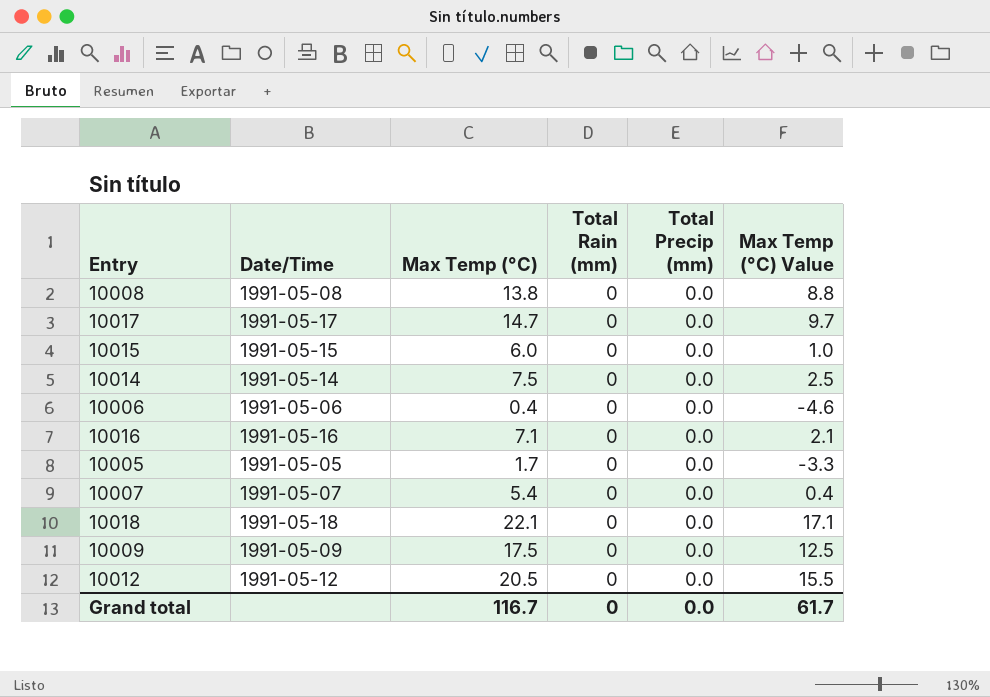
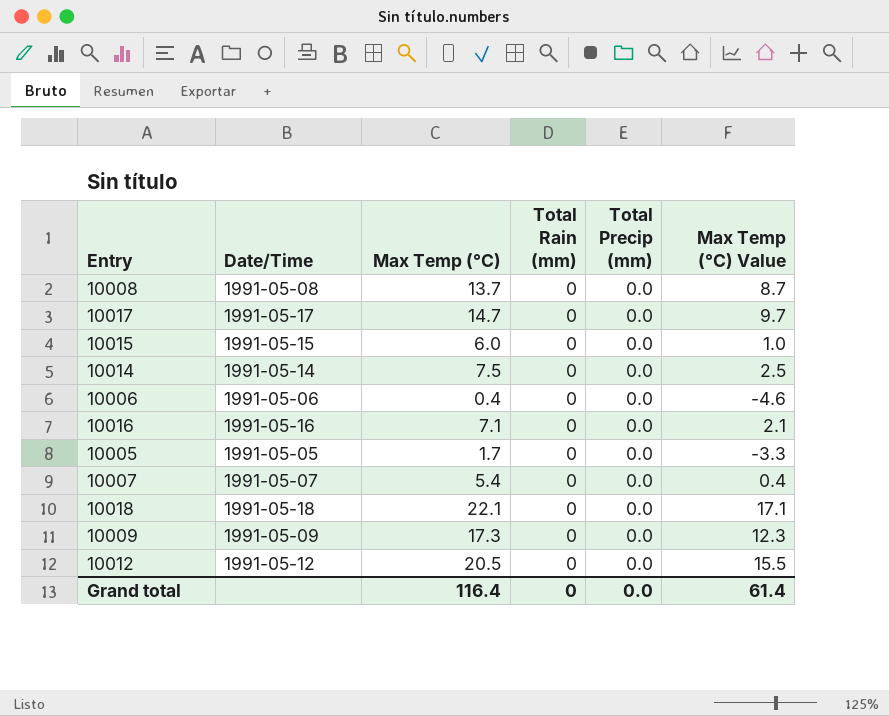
10008 | Max Temp (°C): 13.8 -> 13.7
10008 | Max Temp (°C) Value: 8.8 -> 8.7
10009 | Max Temp (°C): 17.5 -> 17.3
10009 | Max Temp (°C) Value: 12.5 -> 12.3
Grand total | Max Temp (°C): 116.7 -> 116.4
Grand total | Max Temp (°C) Value: 61.7 -> 61.4

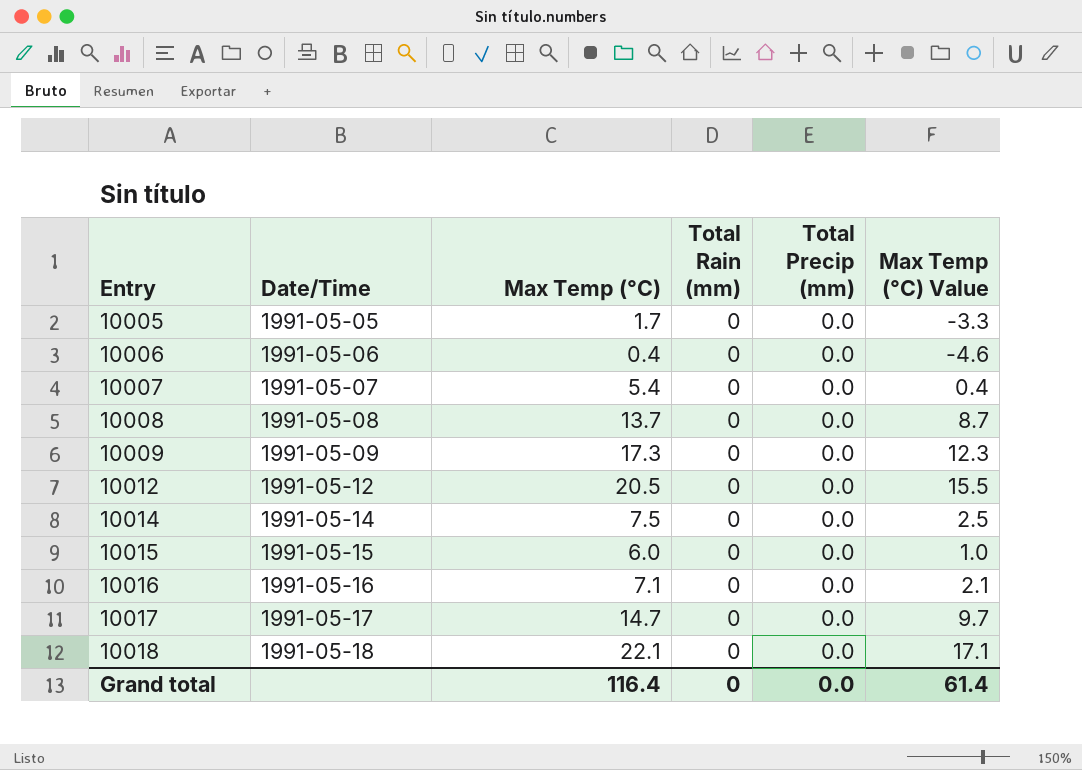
row order: none -> Entry ascending

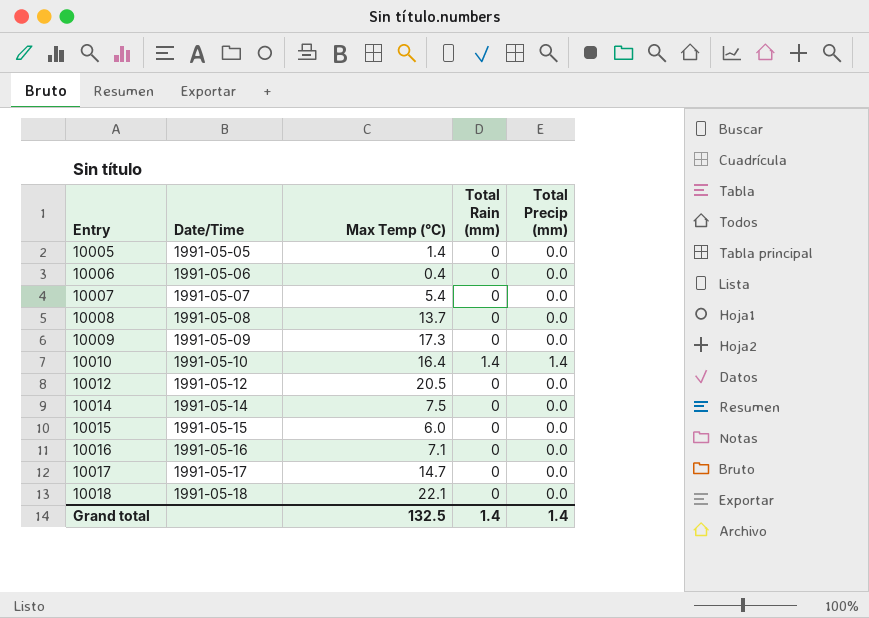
column Max Temp (°C) Value | formula: [Max Temp (°C)] - 5 -> none
10005 | Max Temp (°C): 1.7 -> 1.4
row 10010: none -> 1991-05-10 | 16.4 | 1.4 | 1.4
Grand total | Max Temp (°C): 116.4 -> 132.5
Grand total | Total Rain (mm): 0 -> 1.4
Grand total | Total Precip (mm): 0.0 -> 1.4

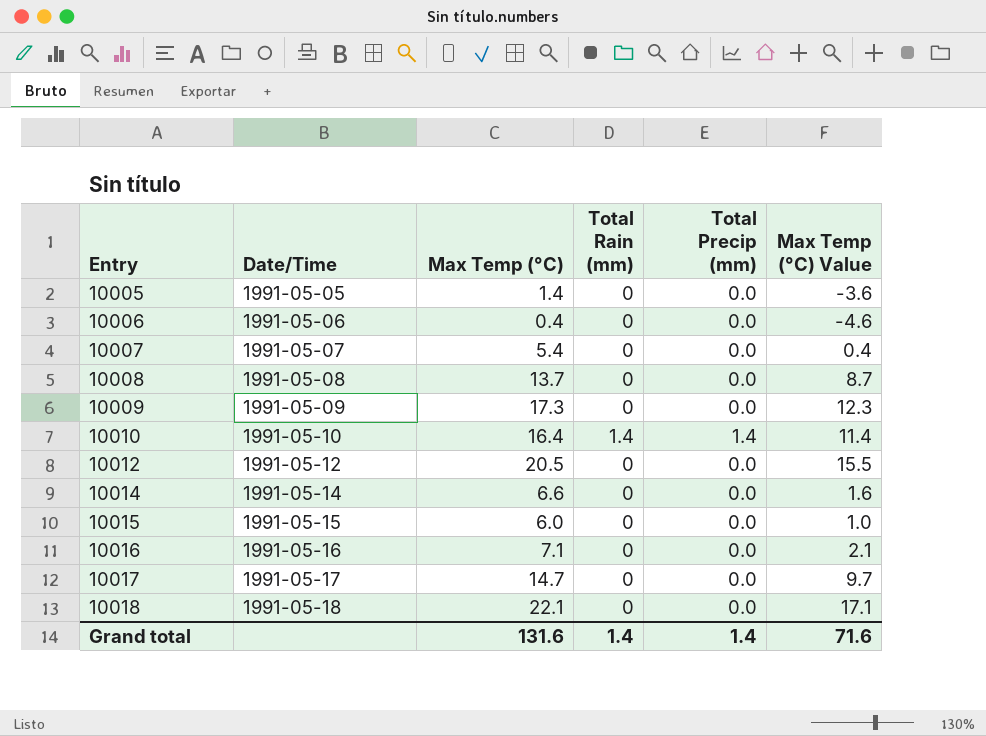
column Max Temp (°C) Value | formula: none -> [Max Temp (°C)] - 5
10014 | Max Temp (°C): 7.5 -> 6.6
Grand total | Max Temp (°C): 132.5 -> 131.6

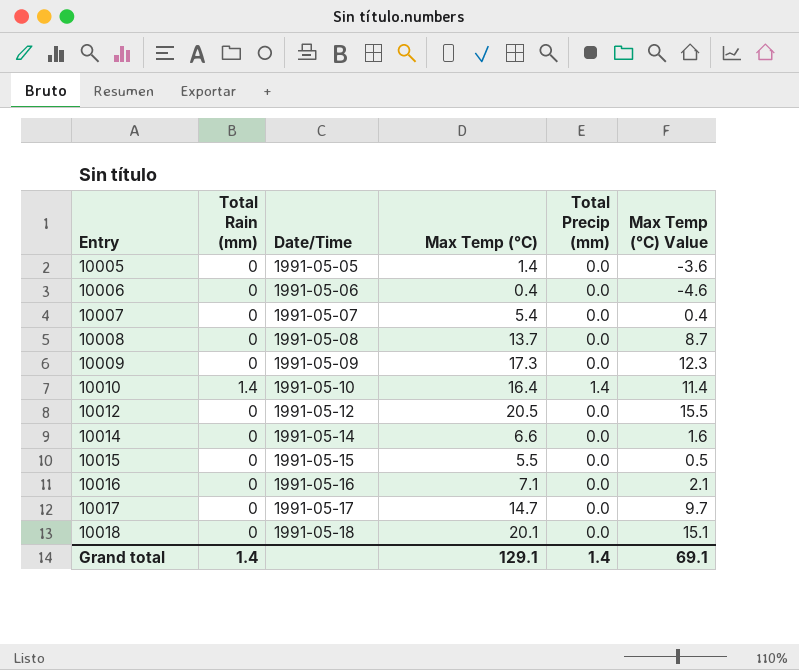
column Total Rain (mm) | position: 4 -> 2
10015 | Max Temp (°C): 6.0 -> 5.5
10015 | Max Temp (°C) Value: 1.0 -> 0.5
10018 | Max Temp (°C): 22.1 -> 20.1
10018 | Max Temp (°C) Value: 17.1 -> 15.1
Grand total | Max Temp (°C): 131.6 -> 129.1
Grand total | Max Temp (°C) Value: 71.6 -> 69.1

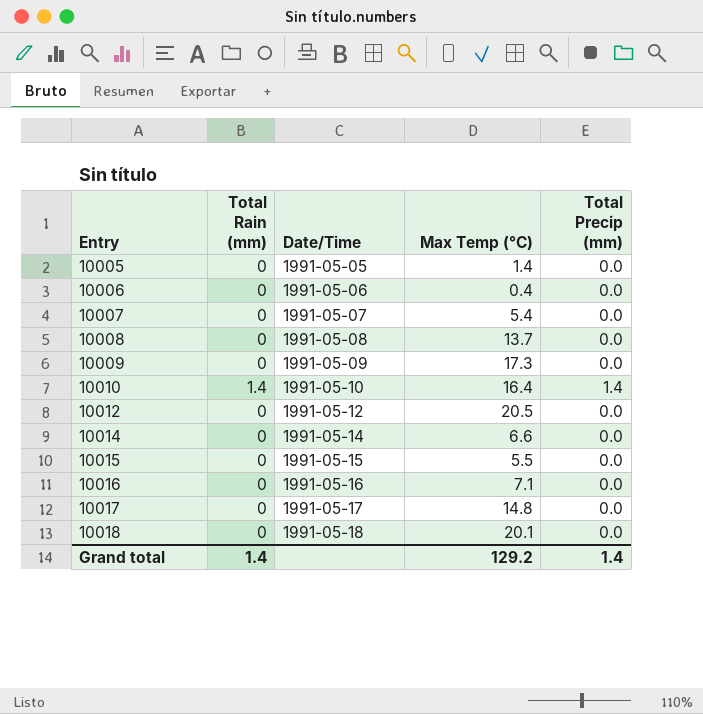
column Max Temp (°C) Value | formula: [Max Temp (°C)] - 5 -> none
10017 | Max Temp (°C): 14.7 -> 14.8
Grand total | Max Temp (°C): 129.1 -> 129.2

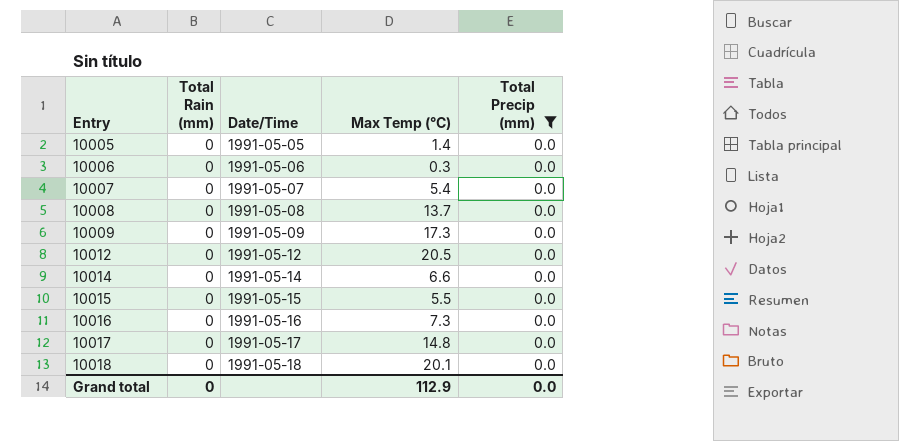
filter: none -> Total Precip (mm) = 0.0
10006 | Max Temp (°C): 0.4 -> 0.3
10016 | Max Temp (°C): 7.1 -> 7.3
Grand total | Total Rain (mm): 1.4 -> 0
Grand total | Max Temp (°C): 129.2 -> 112.9
Grand total | Total Precip (mm): 1.4 -> 0.0

